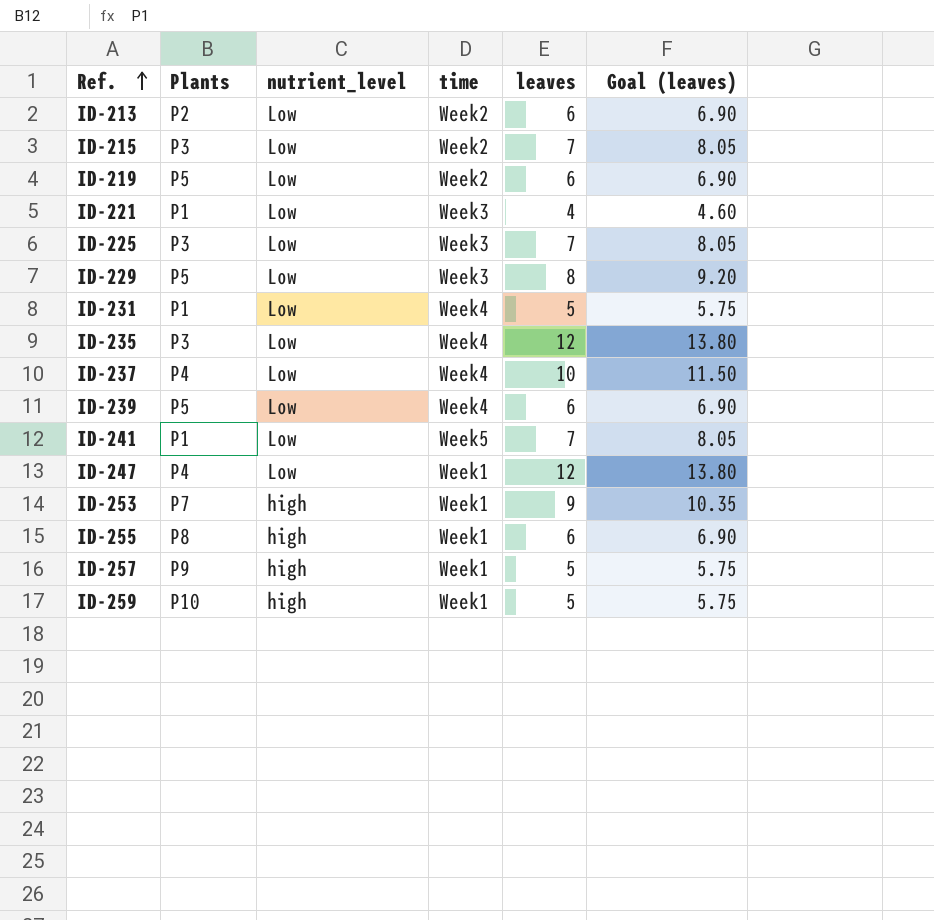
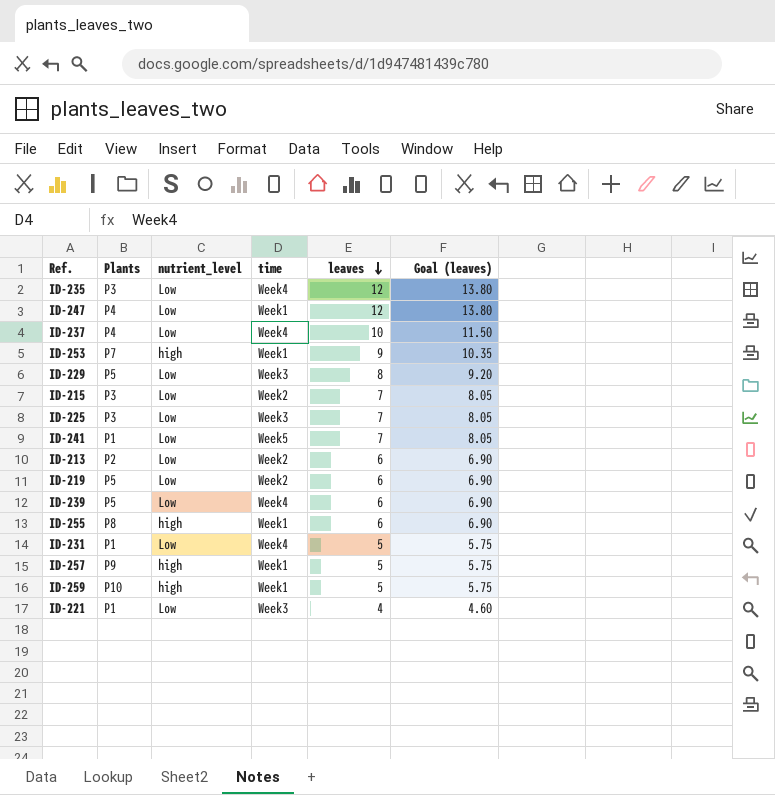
row order: Ref. ascending -> leaves descending

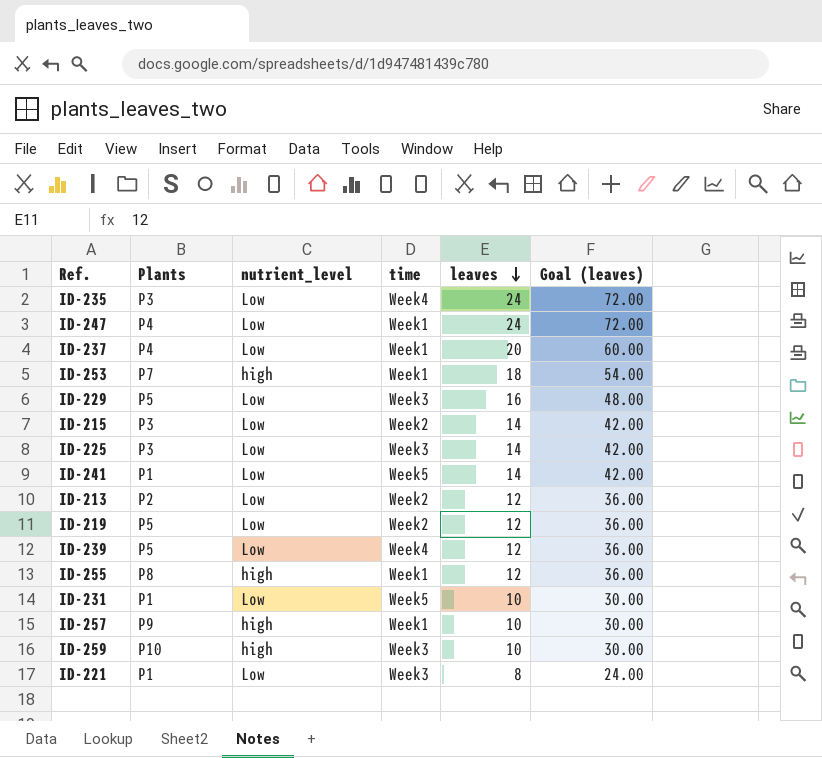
column Goal (leaves) | formula: [leaves] * 1.15 -> [leaves] * 3
ID-235 | leaves: 12 -> 24
ID-247 | leaves: 12 -> 24
ID-237 | time: Week4 -> Week1
ID-237 | leaves: 10 -> 20
ID-253 | leaves: 9 -> 18
ID-229 | leaves: 8 -> 16
ID-215 | leaves: 7 -> 14
ID-225 | leaves: 7 -> 14
ID-241 | leaves: 7 -> 14
ID-213 | leaves: 6 -> 12
ID-219 | leaves: 6 -> 12
ID-239 | leaves: 6 -> 12
ID-255 | leaves: 6 -> 12
ID-231 | time: Week4 -> Week5
ID-231 | leaves: 5 -> 10
ID-257 | leaves: 5 -> 10
ID-259 | time: Week1 -> Week3
ID-259 | leaves: 5 -> 10
ID-221 | leaves: 4 -> 8

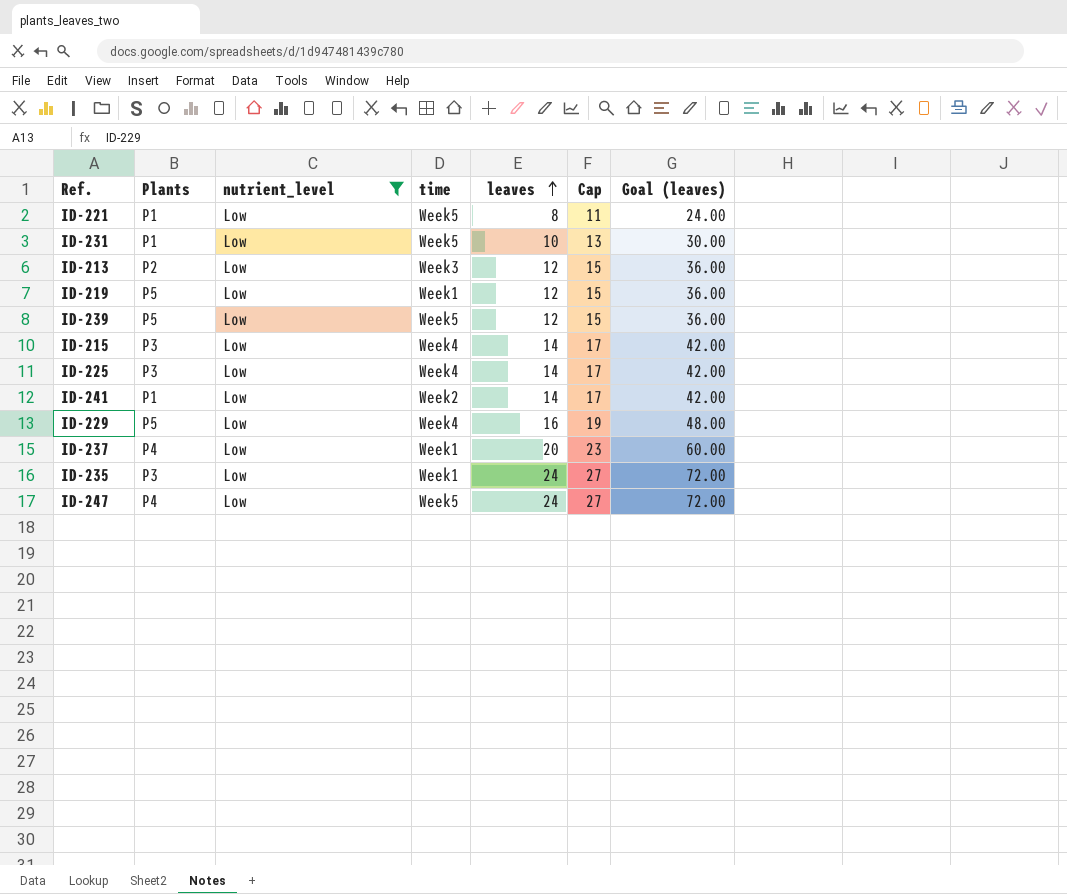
filter: none -> nutrient_level = Low
row order: leaves descending -> leaves ascending
column Cap | formula: none -> [leaves] + 3
ID-221 | time: Week3 -> Week5
ID-213 | time: Week2 -> Week3
ID-219 | time: Week2 -> Week1
ID-239 | time: Week4 -> Week5
ID-215 | time: Week2 -> Week4
ID-225 | time: Week3 -> Week4
ID-241 | time: Week5 -> Week2
ID-229 | time: Week3 -> Week4
ID-235 | time: Week4 -> Week1
ID-247 | time: Week1 -> Week5

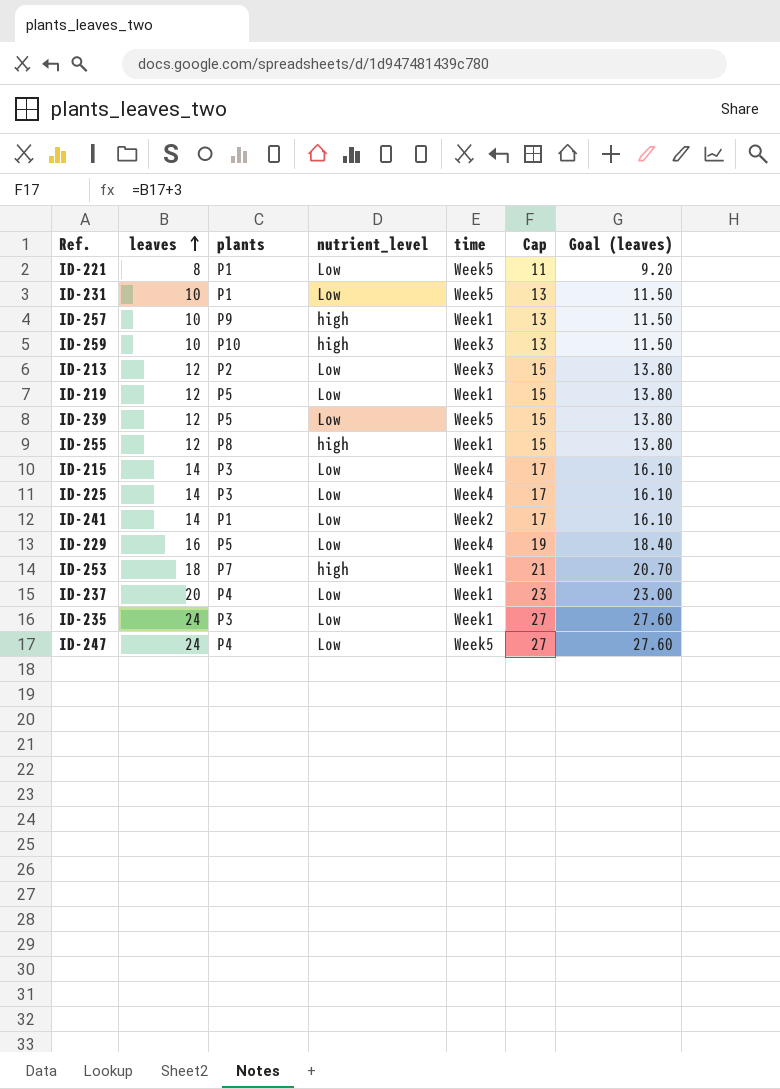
filter: nutrient_level = Low -> none
column leaves | position: 5 -> 2
column name: Plants -> plants
column Goal (leaves) | formula: [leaves] * 3 -> [leaves] * 1.15

